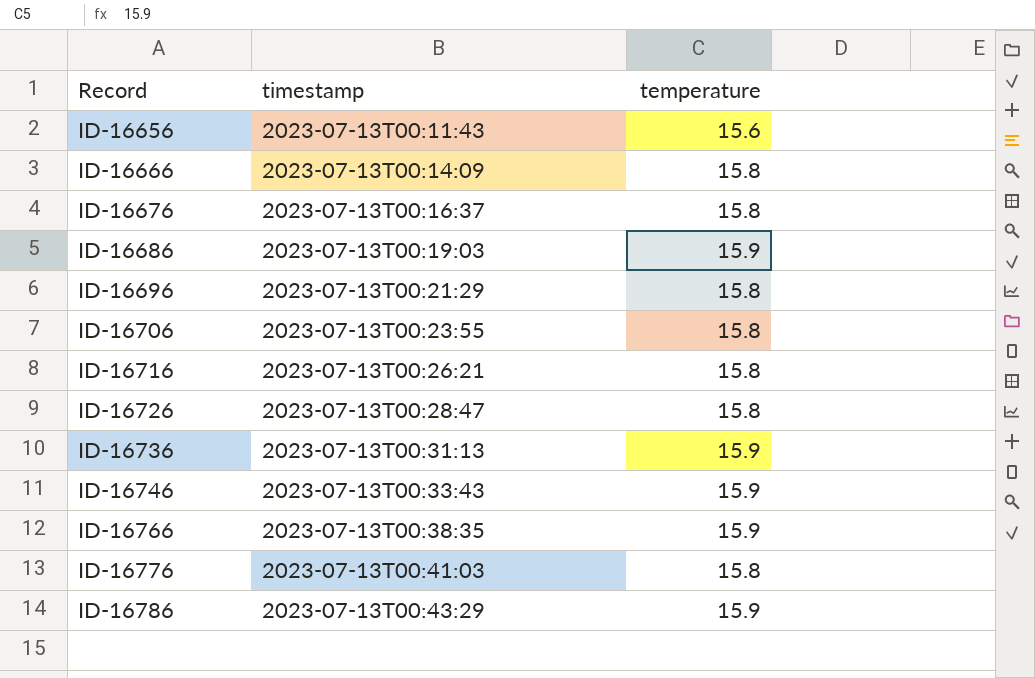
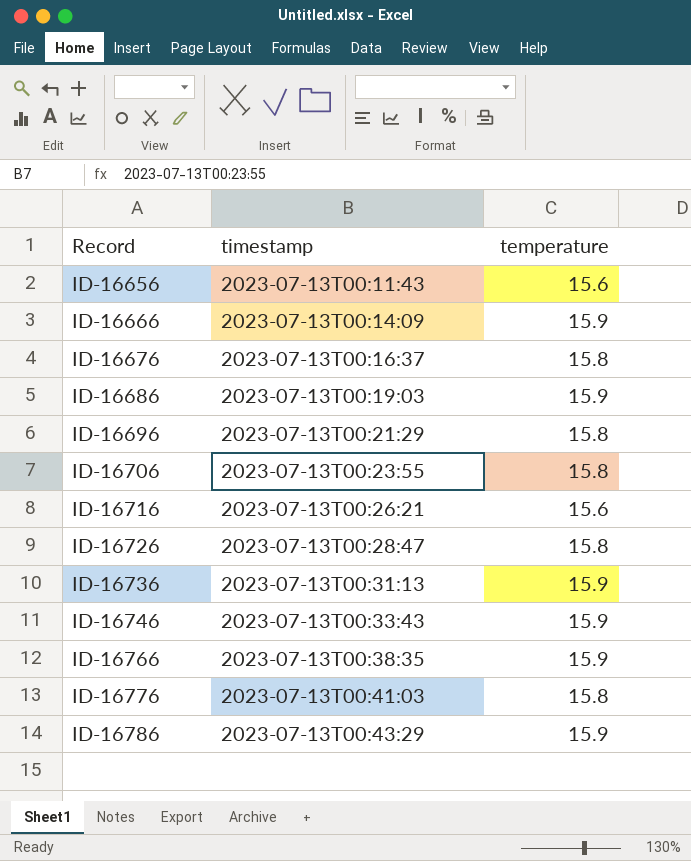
ID-16666 | temperature: 15.8 -> 15.9
ID-16716 | temperature: 15.8 -> 15.6

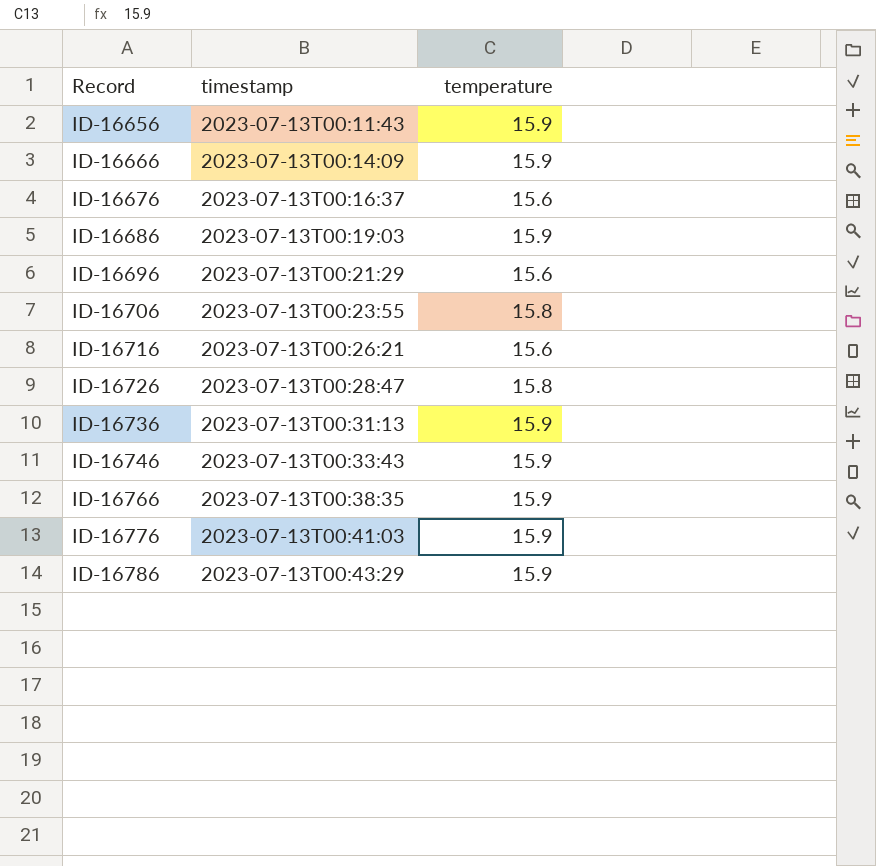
ID-16656 | temperature: 15.6 -> 15.9
ID-16676 | temperature: 15.8 -> 15.6
ID-16696 | temperature: 15.8 -> 15.6
ID-16776 | temperature: 15.8 -> 15.9

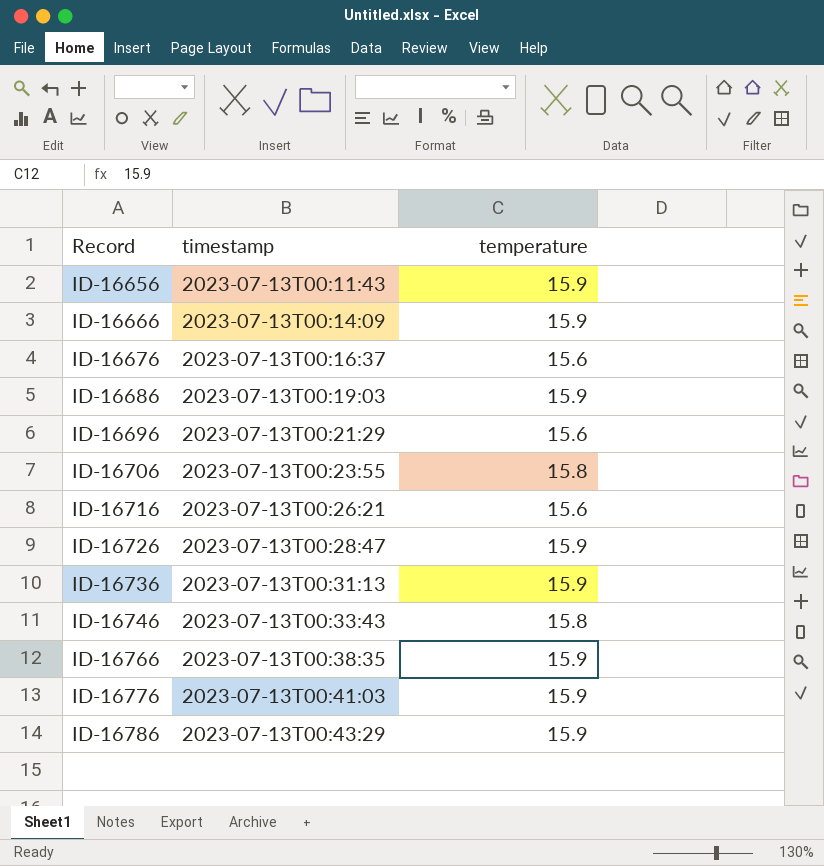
ID-16726 | temperature: 15.8 -> 15.9
ID-16746 | temperature: 15.9 -> 15.8

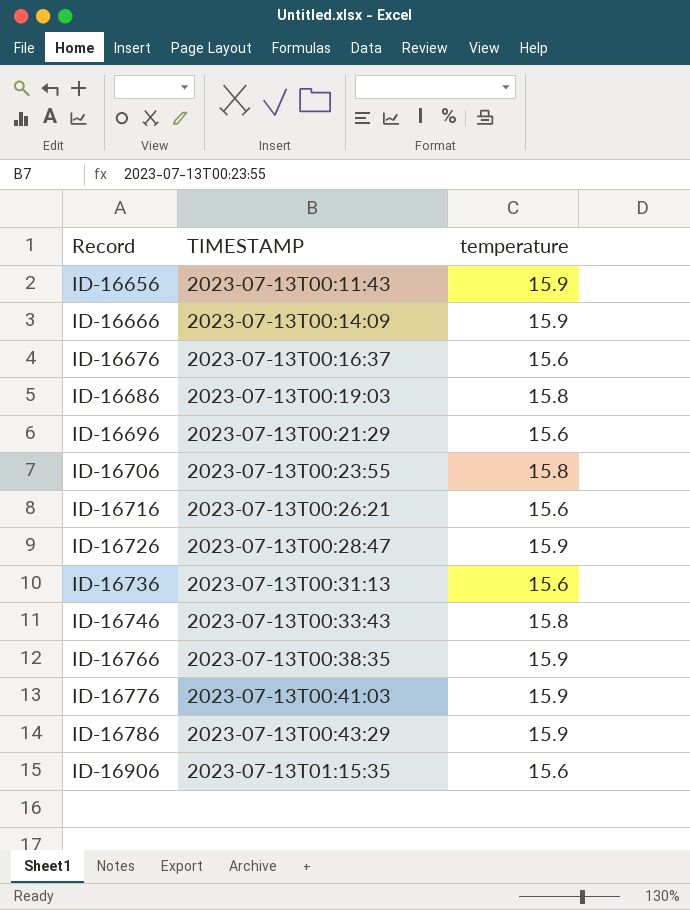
column name: timestamp -> TIMESTAMP
ID-16686 | temperature: 15.9 -> 15.8
ID-16736 | temperature: 15.9 -> 15.6
row ID-16906: none -> 2023-07-13T01:15:35 | 15.6

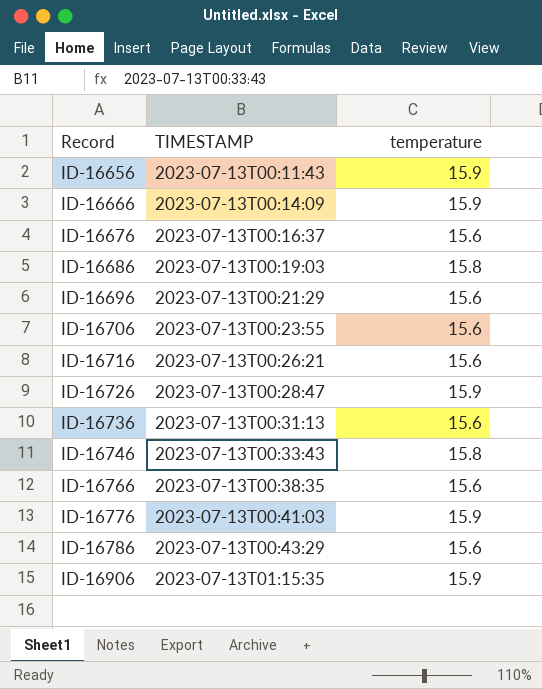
ID-16706 | temperature: 15.8 -> 15.6
ID-16766 | temperature: 15.9 -> 15.6
ID-16786 | temperature: 15.9 -> 15.6
ID-16906 | temperature: 15.6 -> 15.9

